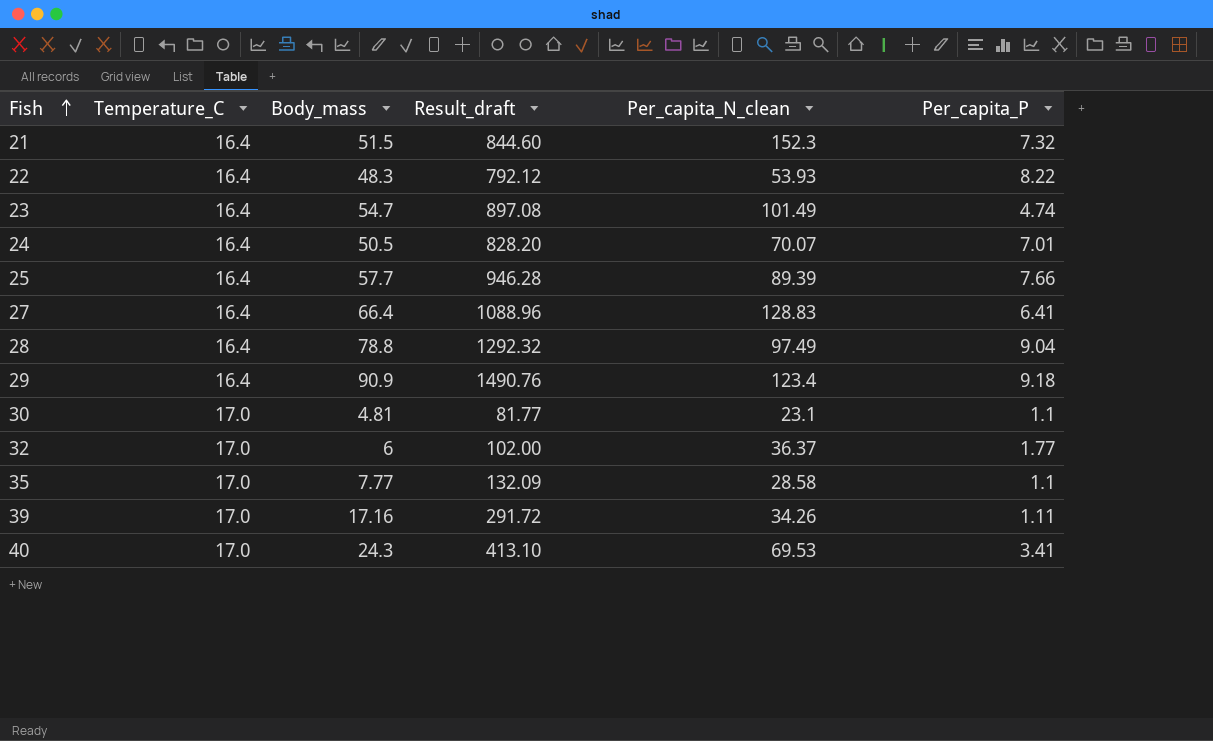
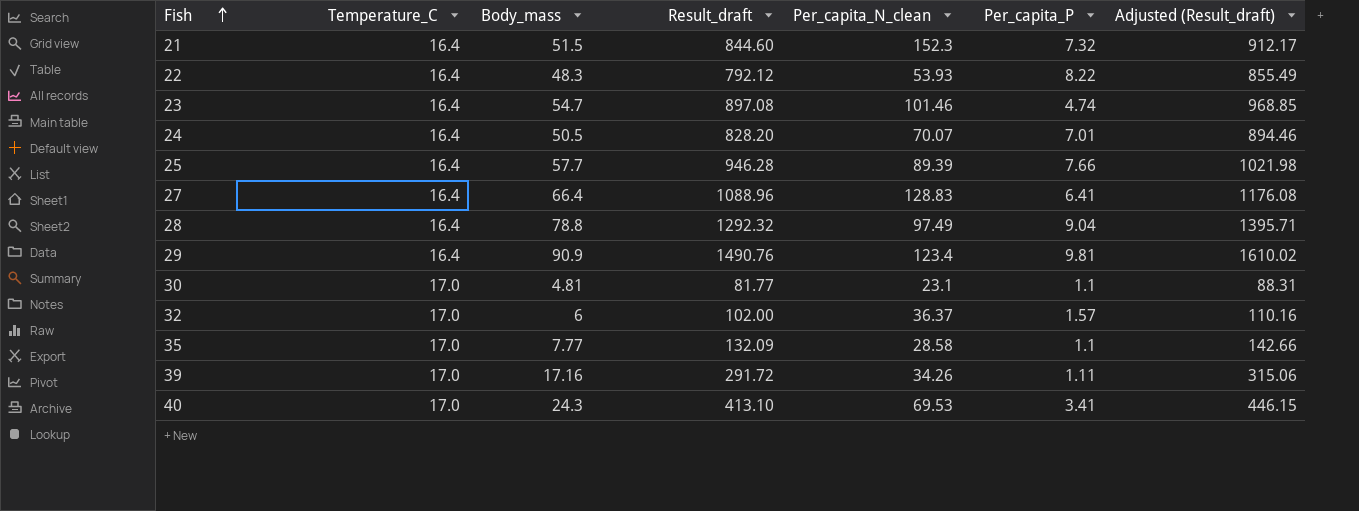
column Adjusted (Result_draft) | formula: none -> [Result_draft] * 1.08
23 | Per_capita_N_clean: 101.49 -> 101.46
29 | Per_capita_P: 9.18 -> 9.81
32 | Per_capita_P: 1.77 -> 1.57

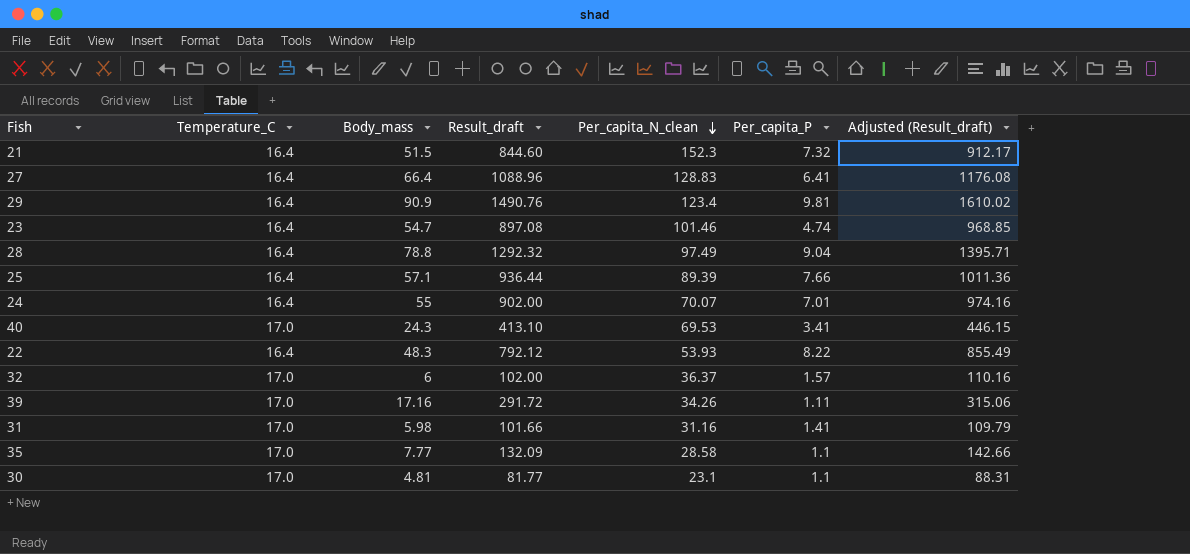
row order: Fish ascending -> Per_capita_N_clean descending
25 | Body_mass: 57.7 -> 57.1
25 | Result_draft: 946.28 -> 936.44
25 | Adjusted (Result_draft): 1021.98 -> 1011.36
24 | Body_mass: 50.5 -> 55
24 | Result_draft: 828.20 -> 902.00
24 | Adjusted (Result_draft): 894.46 -> 974.16
row 31: none -> 17.0 | 5.98 | 101.66 | 31.16 | 1.41 | 109.79

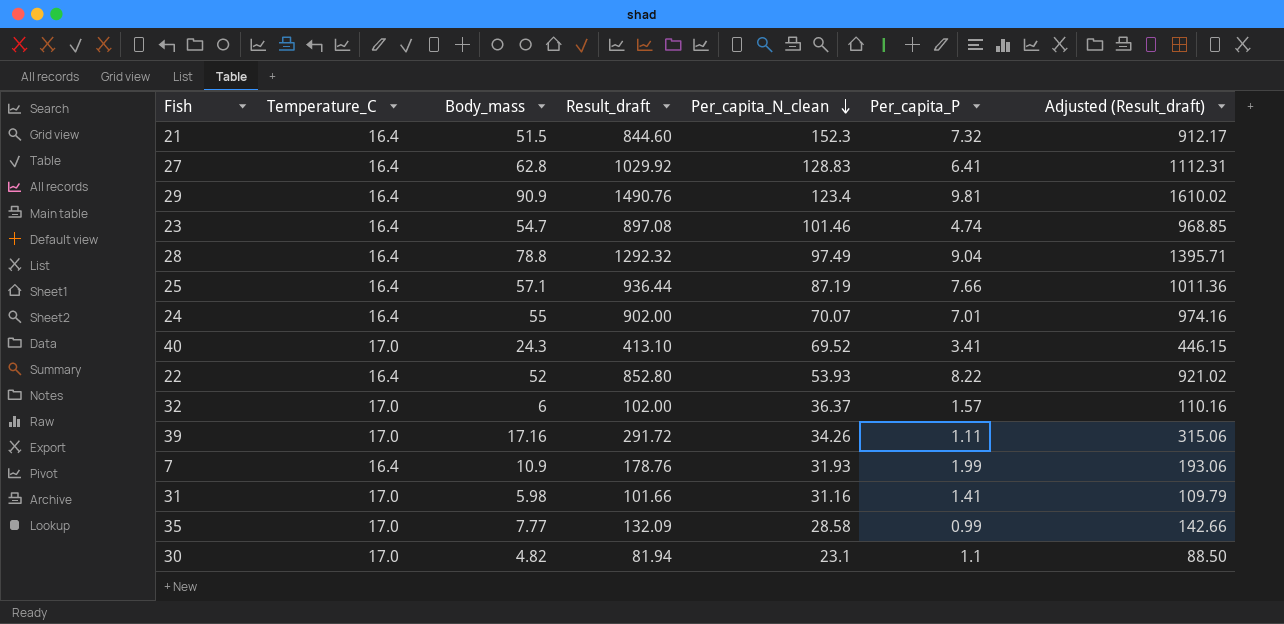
27 | Body_mass: 66.4 -> 62.8
27 | Result_draft: 1088.96 -> 1029.92
27 | Adjusted (Result_draft): 1176.08 -> 1112.31
25 | Per_capita_N_clean: 89.39 -> 87.19
40 | Per_capita_N_clean: 69.53 -> 69.52
22 | Body_mass: 48.3 -> 52
22 | Result_draft: 792.12 -> 852.80
22 | Adjusted (Result_draft): 855.49 -> 921.02
row 7: none -> 16.4 | 10.9 | 178.76 | 31.93 | 1.99 | 193.06
35 | Per_capita_P: 1.1 -> 0.99
30 | Body_mass: 4.81 -> 4.82
30 | Result_draft: 81.77 -> 81.94
30 | Adjusted (Result_draft): 88.31 -> 88.50

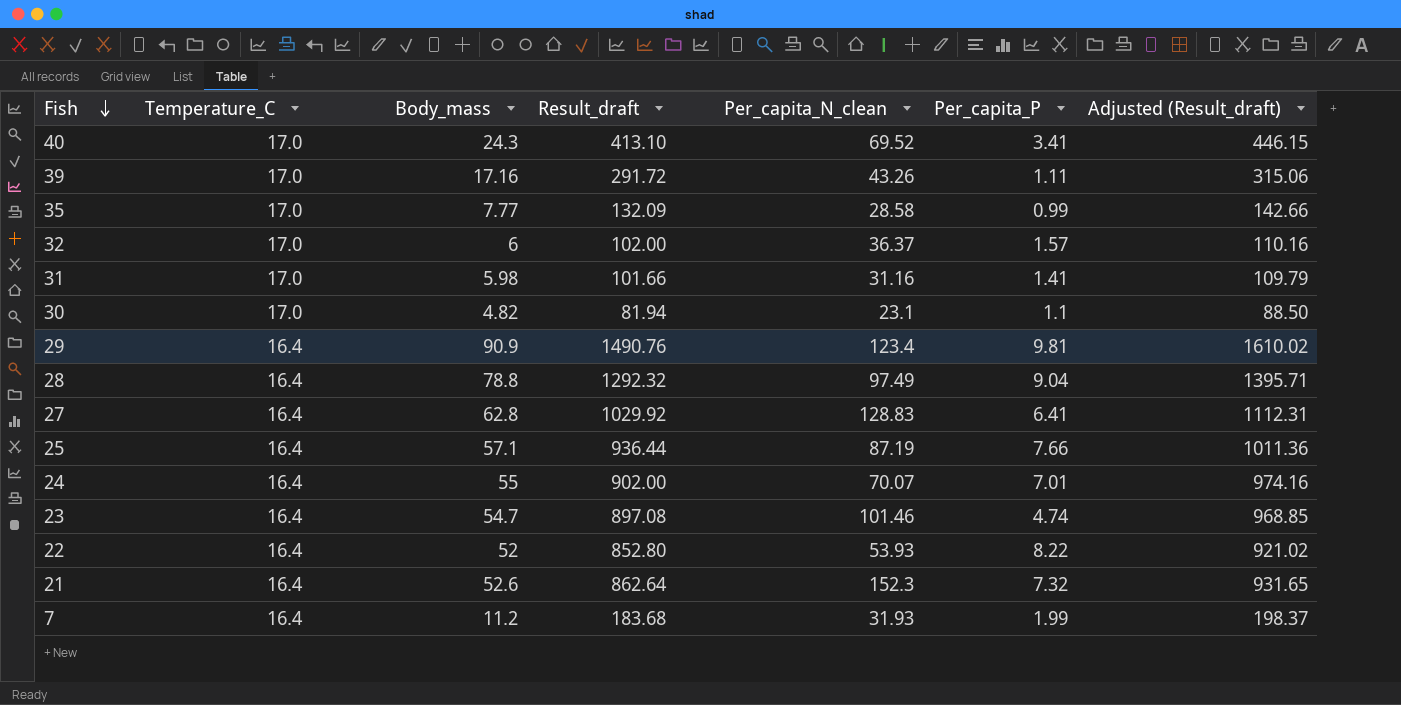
row order: Per_capita_N_clean descending -> Fish descending
39 | Per_capita_N_clean: 34.26 -> 43.26
21 | Body_mass: 51.5 -> 52.6
21 | Result_draft: 844.60 -> 862.64
21 | Adjusted (Result_draft): 912.17 -> 931.65
7 | Body_mass: 10.9 -> 11.2
7 | Result_draft: 178.76 -> 183.68
7 | Adjusted (Result_draft): 193.06 -> 198.37

